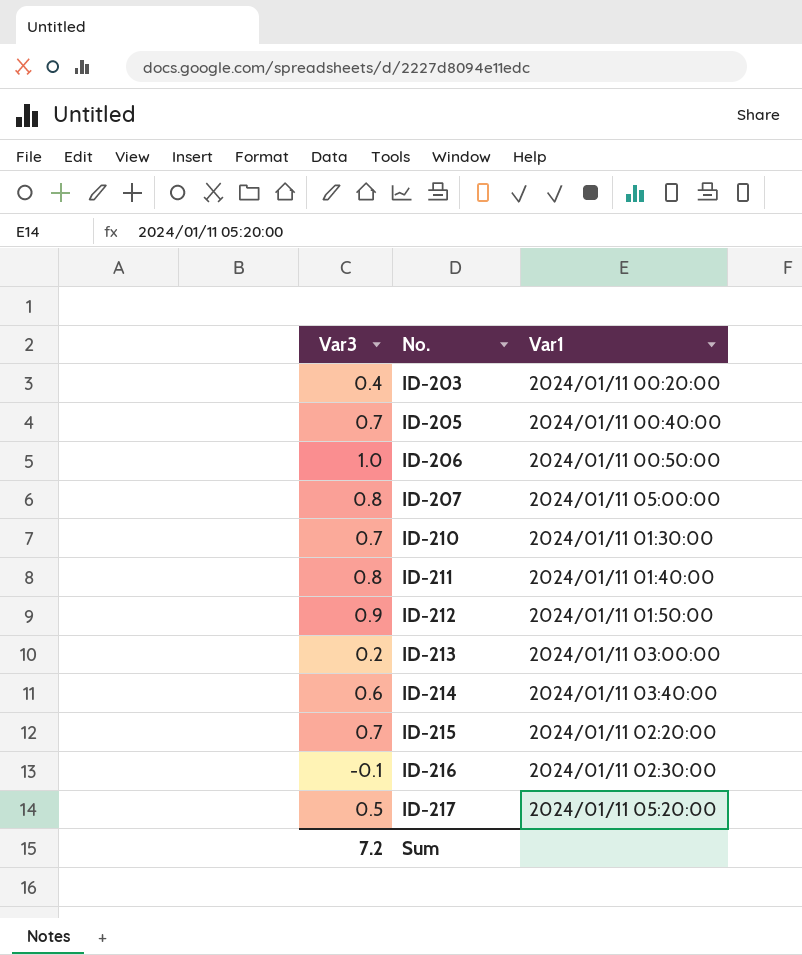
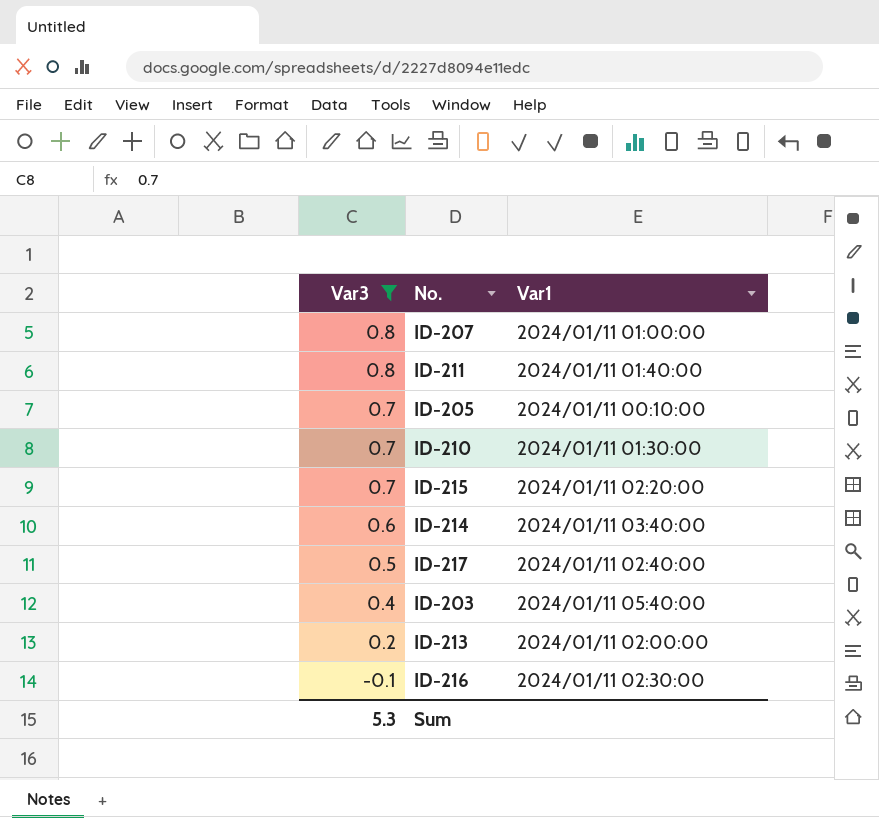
filter: none -> Var3 <= 0.8
row order: No. ascending -> Var3 descending
ID-207 | Var1: 2024/01/11 05:00:00 -> 2024/01/11 01:00:00
ID-205 | Var1: 2024/01/11 00:40:00 -> 2024/01/11 00:10:00
ID-217 | Var1: 2024/01/11 05:20:00 -> 2024/01/11 02:40:00
ID-203 | Var1: 2024/01/11 00:20:00 -> 2024/01/11 05:40:00
ID-213 | Var1: 2024/01/11 03:00:00 -> 2024/01/11 02:00:00
Sum | Var3: 7.2 -> 5.3

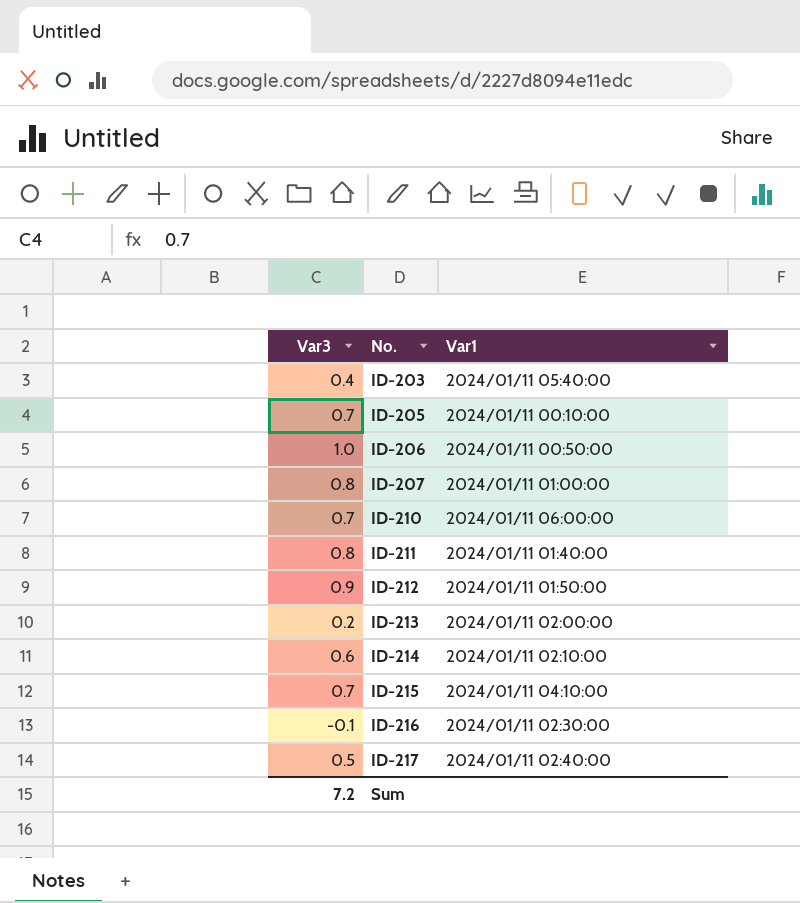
filter: Var3 <= 0.8 -> none
row order: Var3 descending -> No. ascending
ID-210 | Var1: 2024/01/11 01:30:00 -> 2024/01/11 06:00:00
ID-214 | Var1: 2024/01/11 03:40:00 -> 2024/01/11 02:10:00
ID-215 | Var1: 2024/01/11 02:20:00 -> 2024/01/11 04:10:00
Sum | Var3: 5.3 -> 7.2

